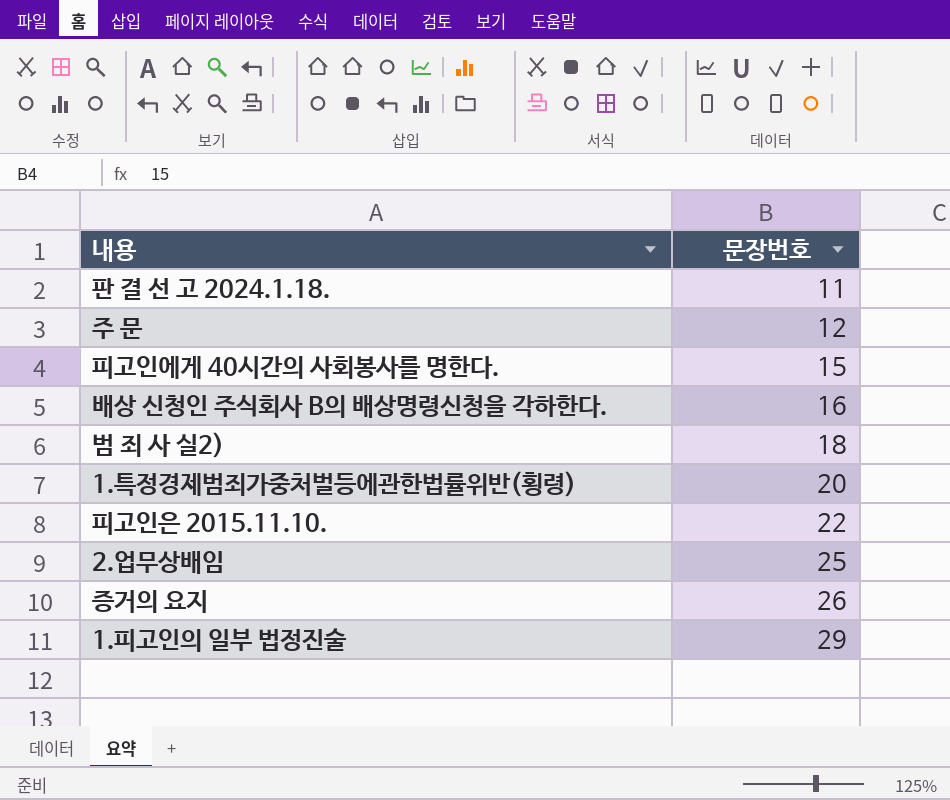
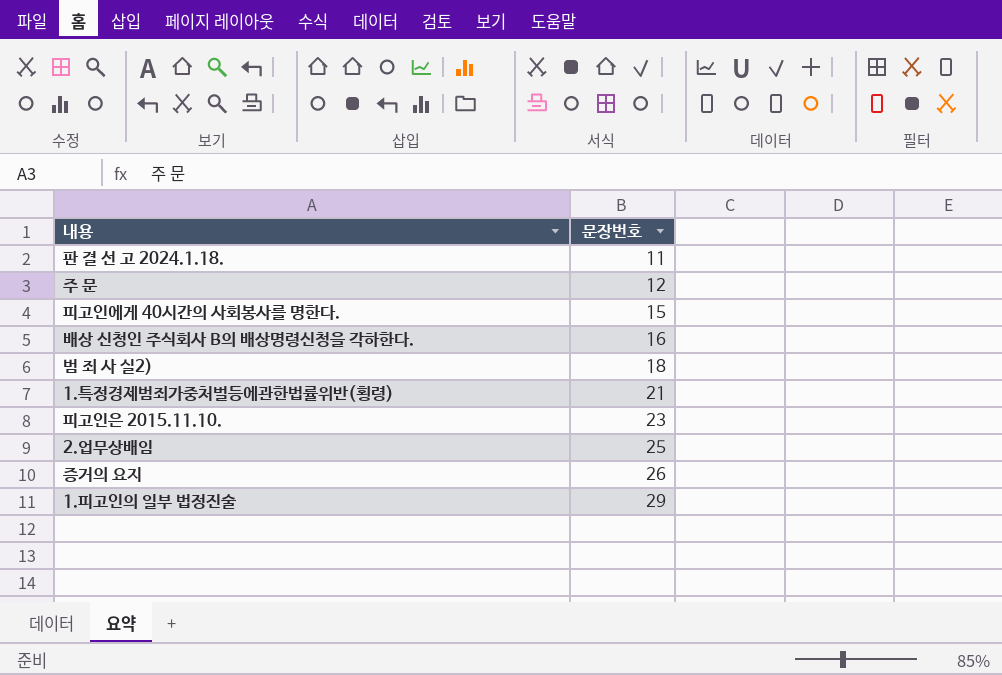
1.특정경제범죄가중처벌등에관한법률위반(횡령) | 문장번호: 20 -> 21
피고인은 2015.11.10. | 문장번호: 22 -> 23

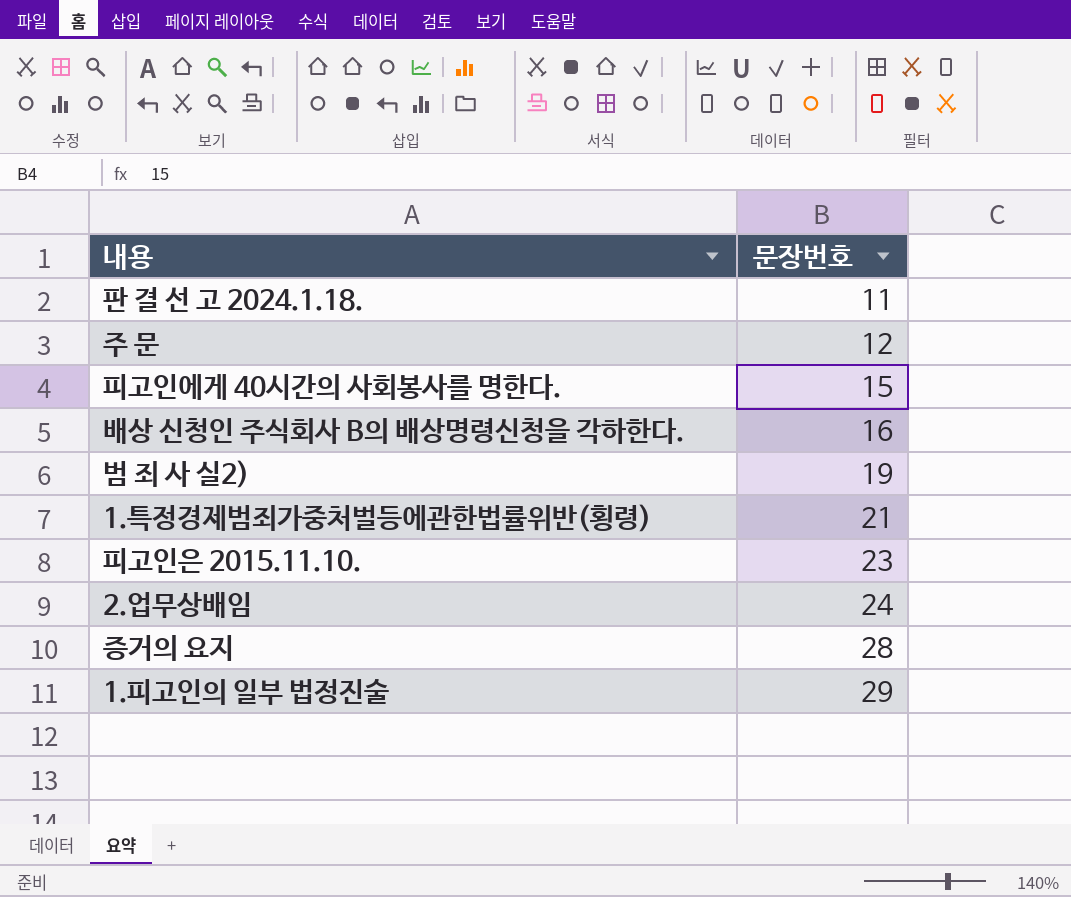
범 죄 사 실2) | 문장번호: 18 -> 19
2.업무상배임 | 문장번호: 25 -> 24
증거의 요지 | 문장번호: 26 -> 28

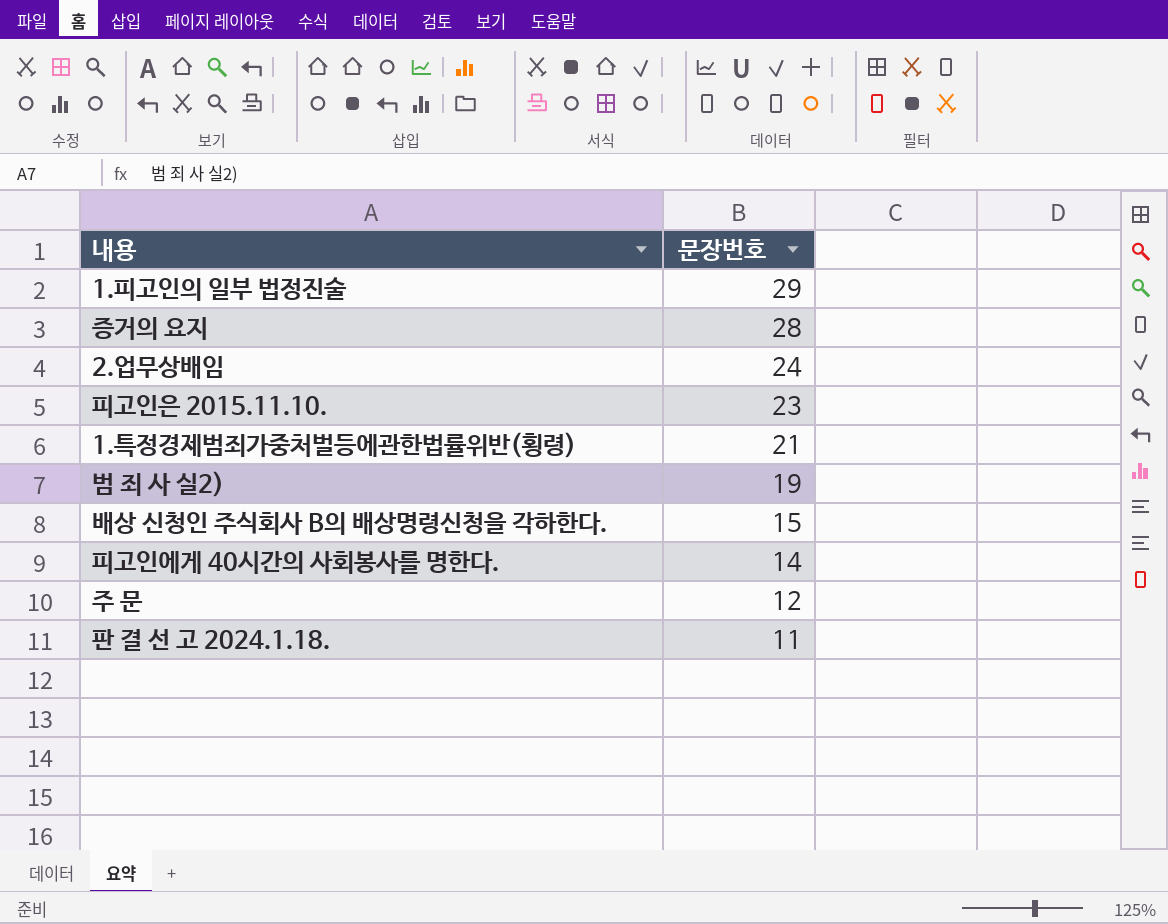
row order: 문장번호 ascending -> 문장번호 descending
배상 신청인 주식회사 B의 배상명령신청을 각하한다. | 문장번호: 16 -> 15
피고인에게 40시간의 사회봉사를 명한다. | 문장번호: 15 -> 14

